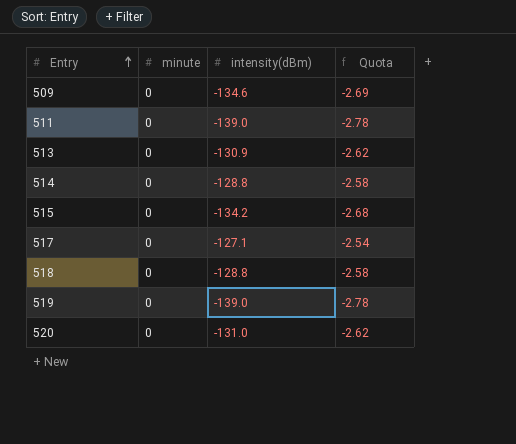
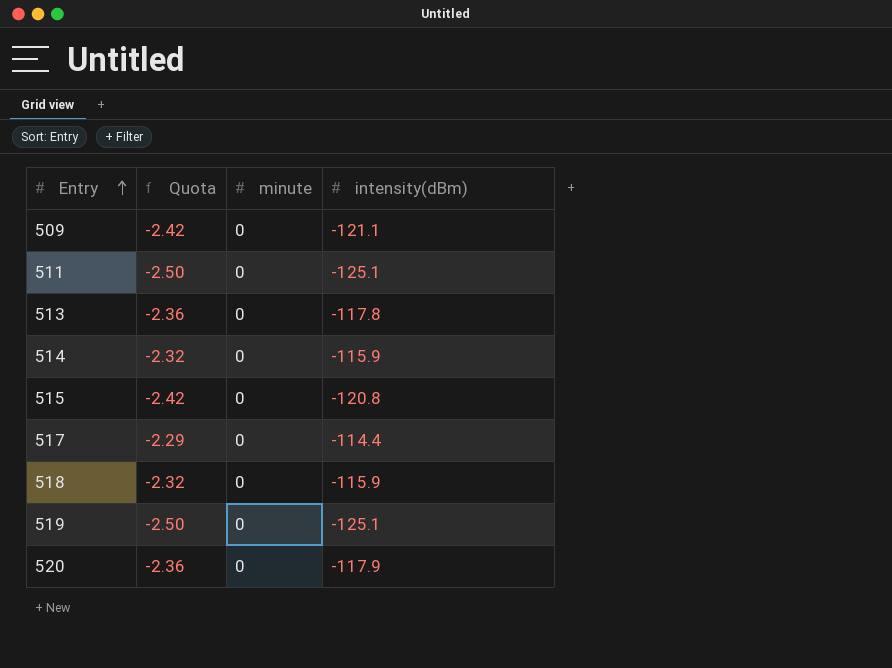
column Quota | position: 4 -> 2
509 | Quota: -2.69 -> -2.42
509 | intensity(dBm): -134.6 -> -121.1
511 | Quota: -2.78 -> -2.50
511 | intensity(dBm): -139.0 -> -125.1
513 | Quota: -2.62 -> -2.36
513 | intensity(dBm): -130.9 -> -117.8
514 | Quota: -2.58 -> -2.32
514 | intensity(dBm): -128.8 -> -115.9
515 | Quota: -2.68 -> -2.42
515 | intensity(dBm): -134.2 -> -120.8
517 | Quota: -2.54 -> -2.29
517 | intensity(dBm): -127.1 -> -114.4
518 | Quota: -2.58 -> -2.32
518 | intensity(dBm): -128.8 -> -115.9
519 | Quota: -2.78 -> -2.50
519 | intensity(dBm): -139.0 -> -125.1
520 | Quota: -2.62 -> -2.36
520 | intensity(dBm): -131.0 -> -117.9

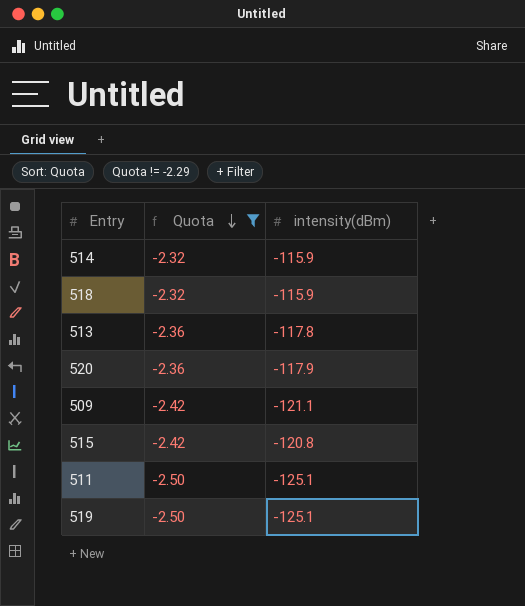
filter: none -> Quota != -2.29
row order: Entry ascending -> Quota descending
column minute | position: 3 -> none

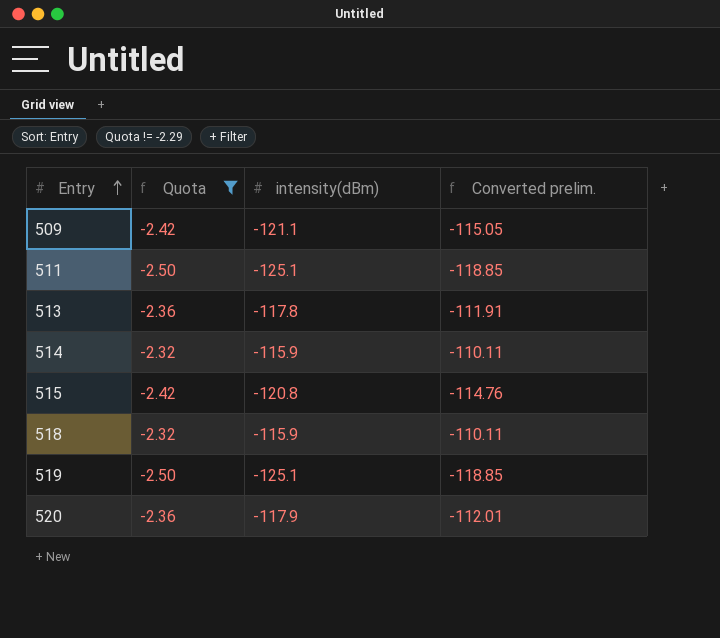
row order: Quota descending -> Entry ascending
column Converted prelim. | formula: none -> [intensity(dBm)] * 0.95

